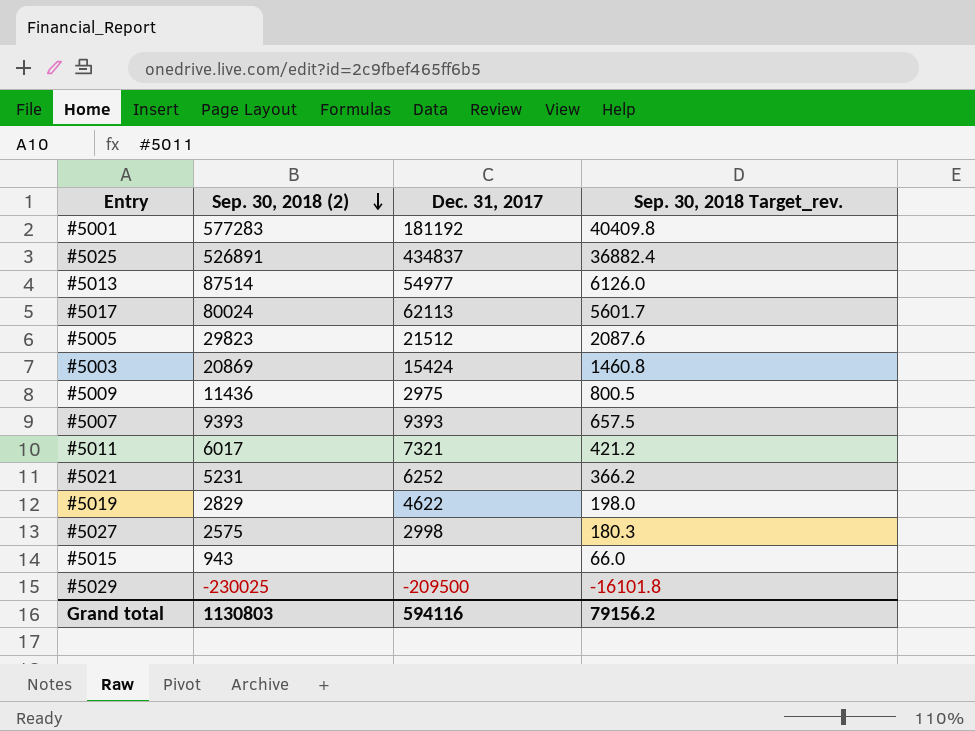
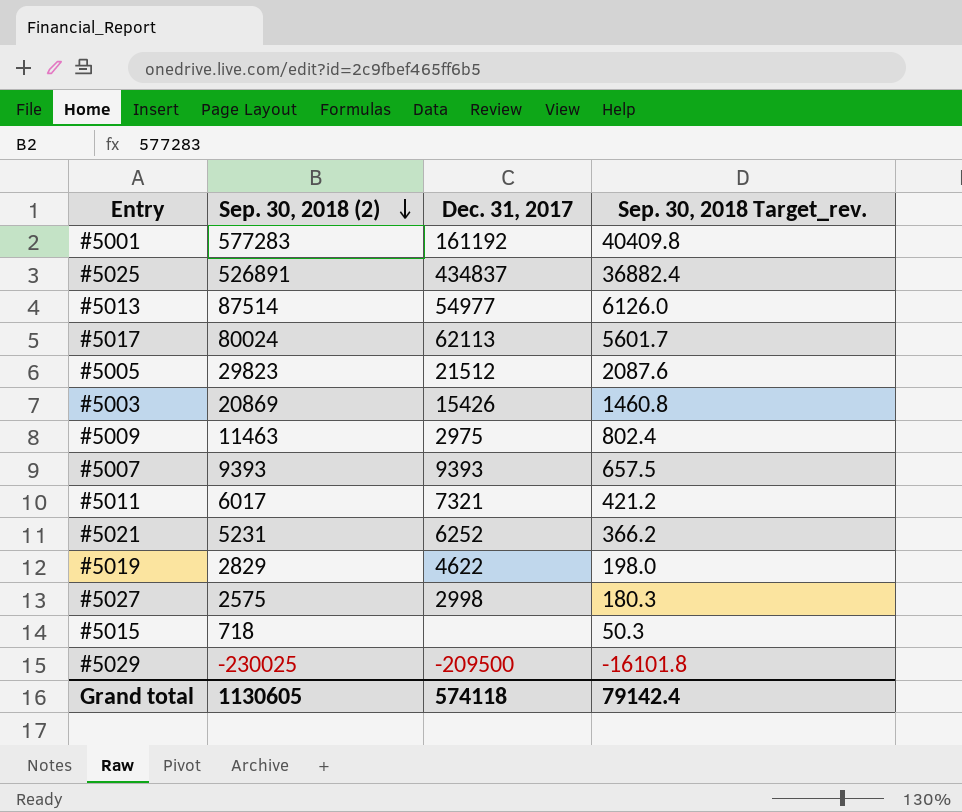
#5001 | Dec. 31, 2017: 181192 -> 161192
#5003 | Dec. 31, 2017: 15424 -> 15426
#5009 | Sep. 30, 2018 (2): 11436 -> 11463
#5009 | Sep. 30, 2018 Target_rev.: 800.5 -> 802.4
#5015 | Sep. 30, 2018 (2): 943 -> 718
#5015 | Sep. 30, 2018 Target_rev.: 66.0 -> 50.3
Grand total | Sep. 30, 2018 (2): 1130803 -> 1130605
Grand total | Dec. 31, 2017: 594116 -> 574118
Grand total | Sep. 30, 2018 Target_rev.: 79156.2 -> 79142.4

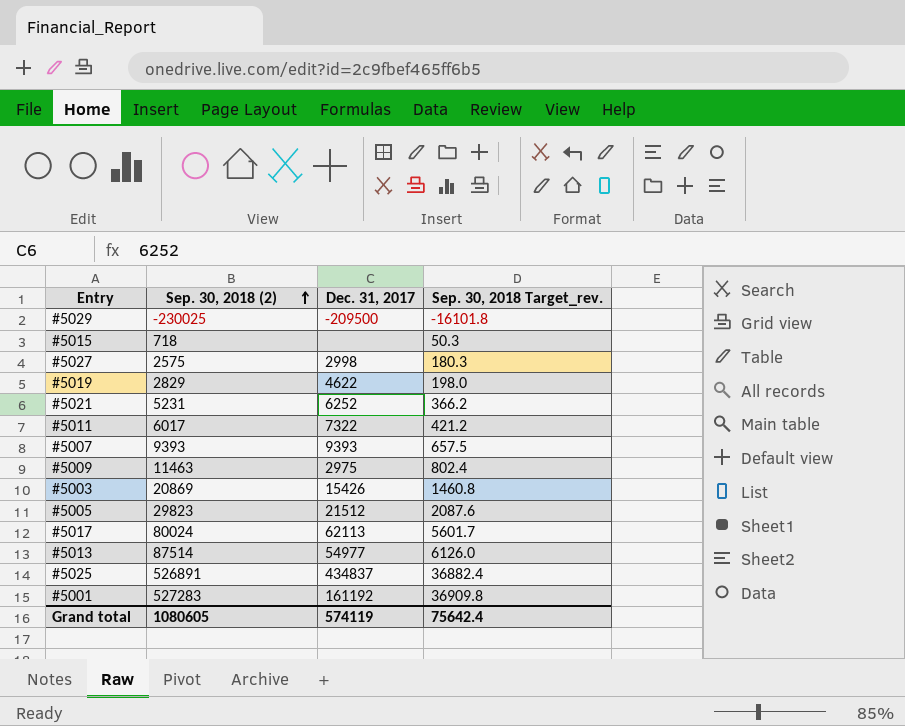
row order: Sep. 30, 2018 (2) descending -> Sep. 30, 2018 (2) ascending
#5011 | Dec. 31, 2017: 7321 -> 7322
#5001 | Sep. 30, 2018 (2): 577283 -> 527283
#5001 | Sep. 30, 2018 Target_rev.: 40409.8 -> 36909.8
Grand total | Sep. 30, 2018 (2): 1130605 -> 1080605
Grand total | Dec. 31, 2017: 574118 -> 574119
Grand total | Sep. 30, 2018 Target_rev.: 79142.4 -> 75642.4

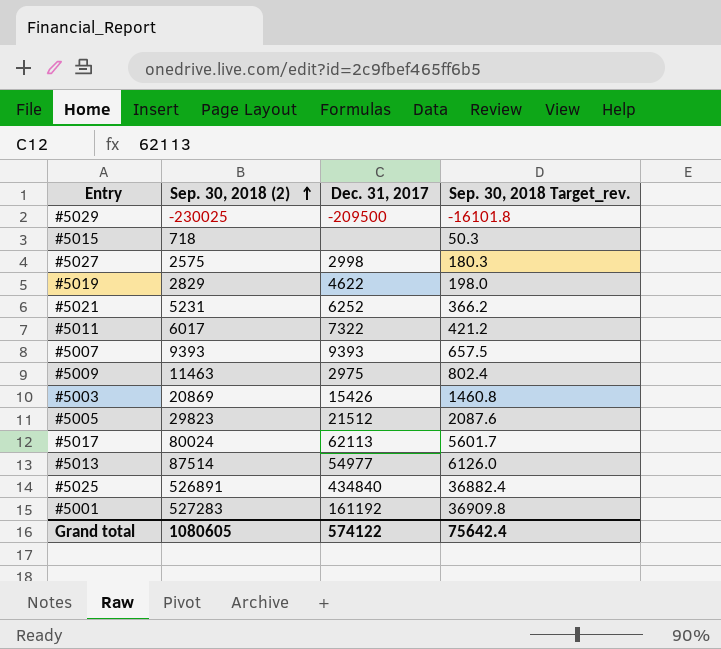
#5025 | Dec. 31, 2017: 434837 -> 434840
Grand total | Dec. 31, 2017: 574119 -> 574122

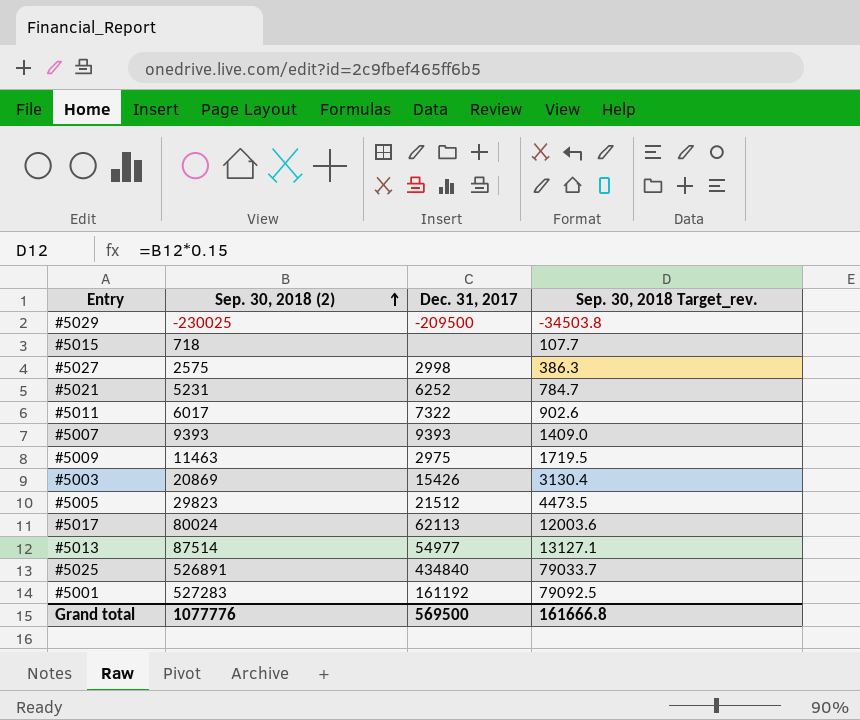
column Sep. 30, 2018 Target_rev. | formula: [Sep. 30, 2018 (2)] * 0.07 -> [Sep. 30, 2018 (2)] * 0.15
row #5019: 2829 | 4622 | 198.0 -> none
Grand total | Sep. 30, 2018 (2): 1080605 -> 1077776
Grand total | Dec. 31, 2017: 574122 -> 569500
Grand total | Sep. 30, 2018 Target_rev.: 75642.4 -> 161666.8

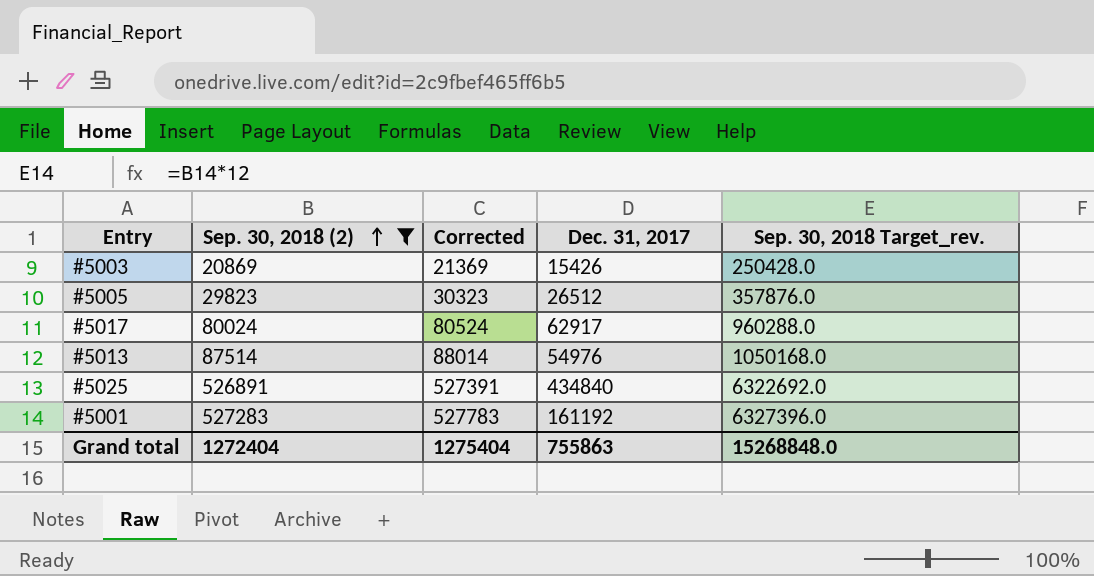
filter: none -> Sep. 30, 2018 (2) >= 20869
column Corrected | formula: none -> [Sep. 30, 2018 (2)] + 500
column Sep. 30, 2018 Target_rev. | formula: [Sep. 30, 2018 (2)] * 0.15 -> [Sep. 30, 2018 (2)] * 12
#5005 | Dec. 31, 2017: 21512 -> 26512
#5017 | Dec. 31, 2017: 62113 -> 62917
#5013 | Dec. 31, 2017: 54977 -> 54976
Grand total | Sep. 30, 2018 (2): 1077776 -> 1272404
Grand total | Dec. 31, 2017: 569500 -> 755863
Grand total | Sep. 30, 2018 Target_rev.: 161666.8 -> 15268848.0

